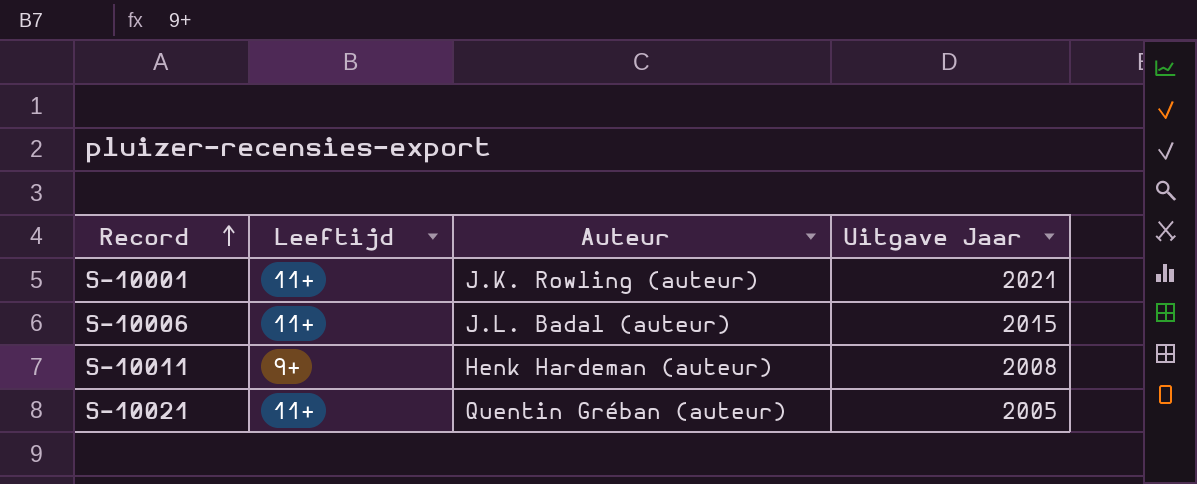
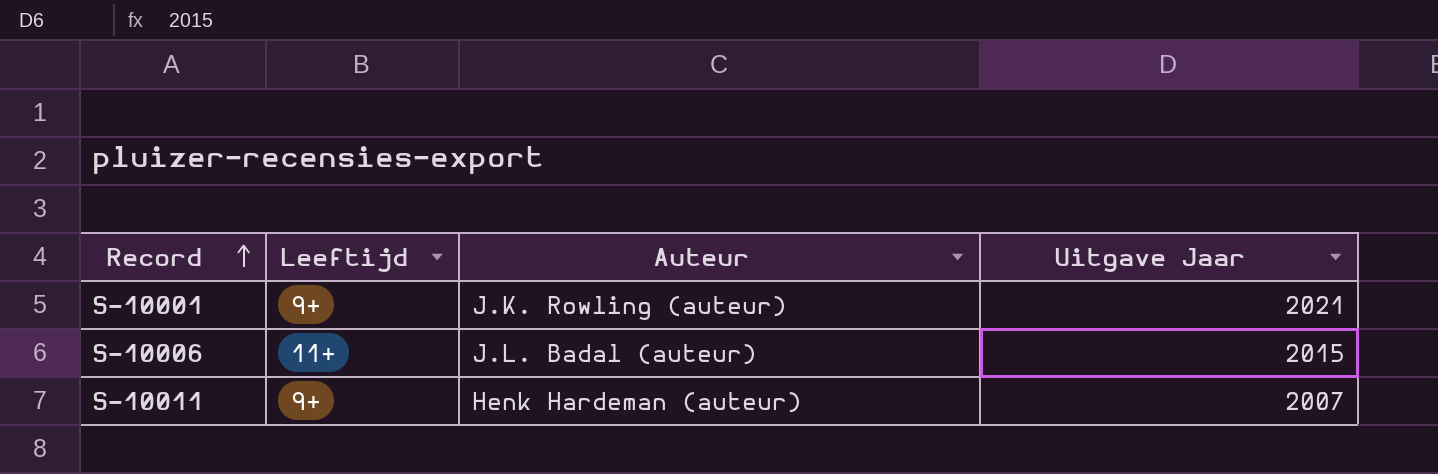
row S-10021: 11+ | Quentin Gréban (auteur) | 2005 -> none
S-10001 | Leeftijd: 11+ -> 9+
S-10011 | Uitgave Jaar: 2008 -> 2007

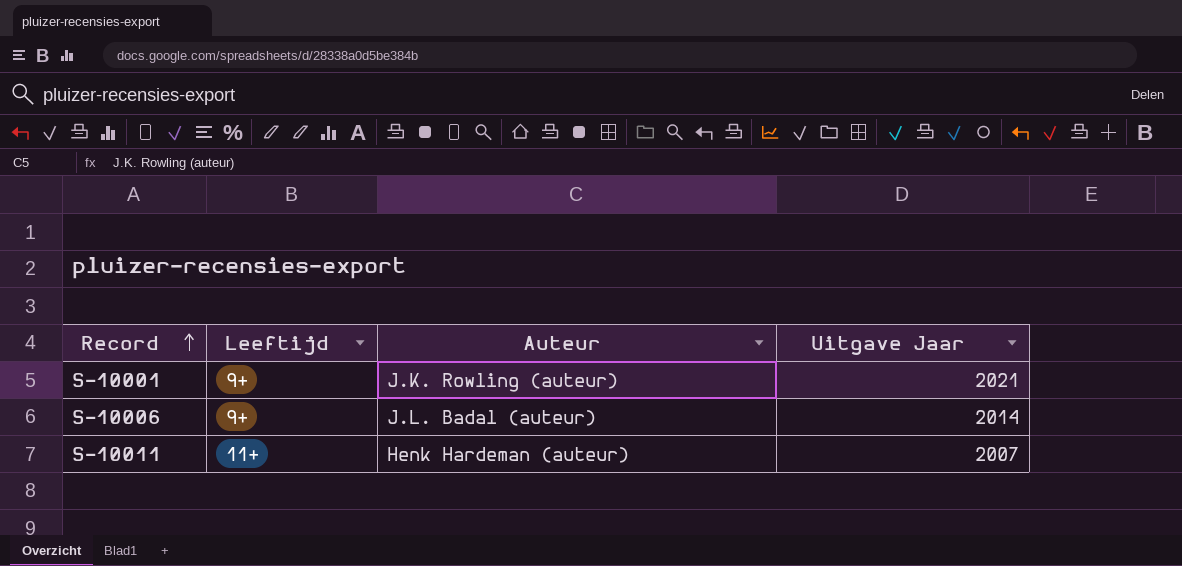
S-10006 | Leeftijd: 11+ -> 9+
S-10006 | Uitgave Jaar: 2015 -> 2014
S-10011 | Leeftijd: 9+ -> 11+

